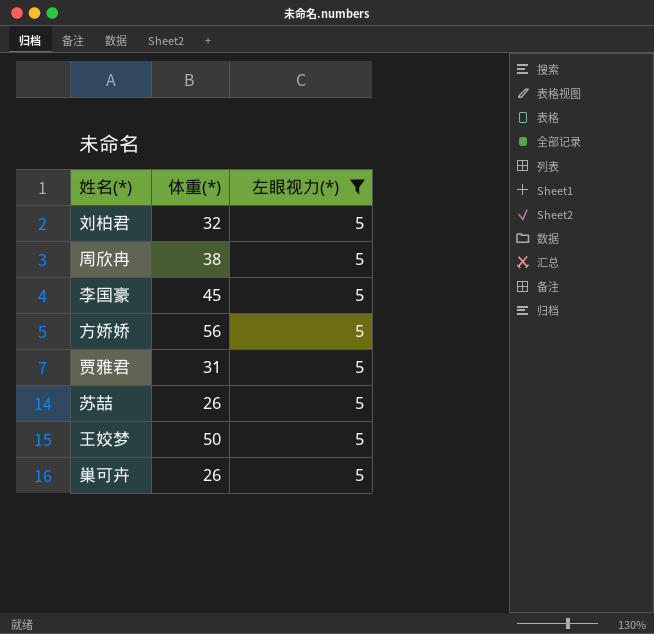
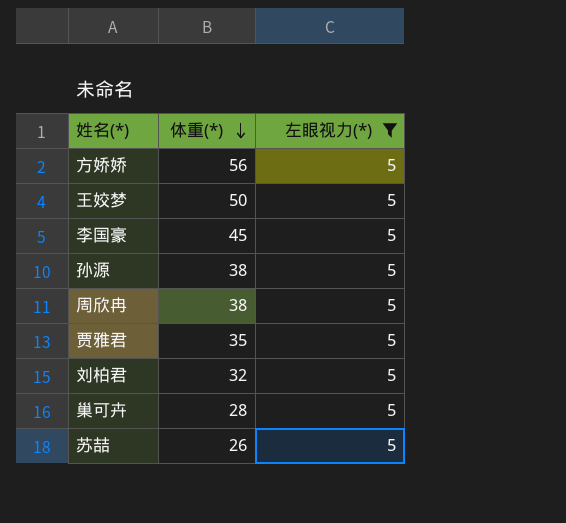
row order: none -> 体重(*) descending
row 孙源: none -> 38 | 5
贾雅君 | 体重(*): 31 -> 35
巢可卉 | 体重(*): 26 -> 28

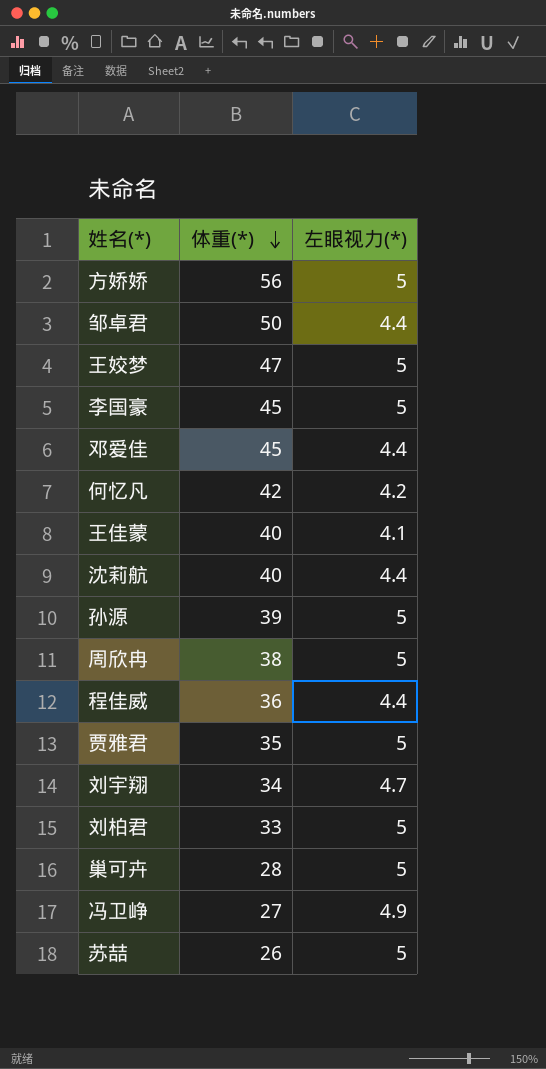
filter: 左眼视力(*) = 5 -> none
王姣梦 | 体重(*): 50 -> 47
孙源 | 体重(*): 38 -> 39
刘柏君 | 体重(*): 32 -> 33

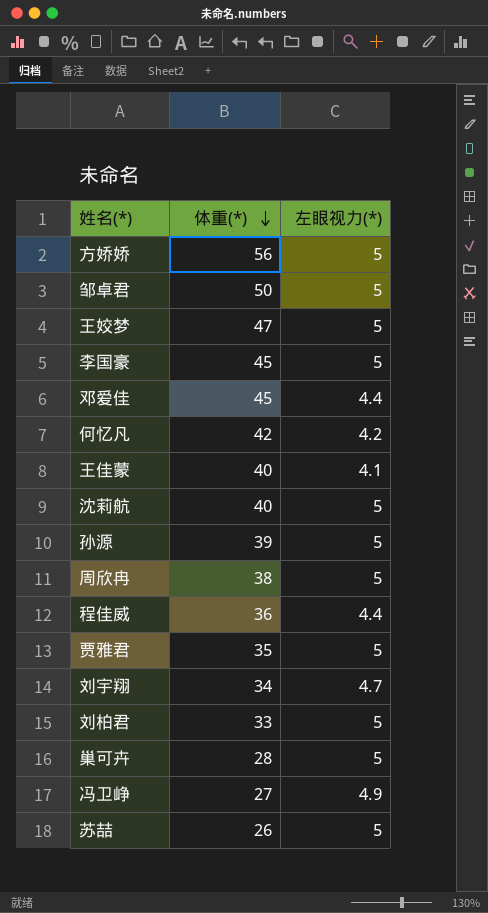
邹卓君 | 左眼视力(*): 4.4 -> 5
沈莉航 | 左眼视力(*): 4.4 -> 5

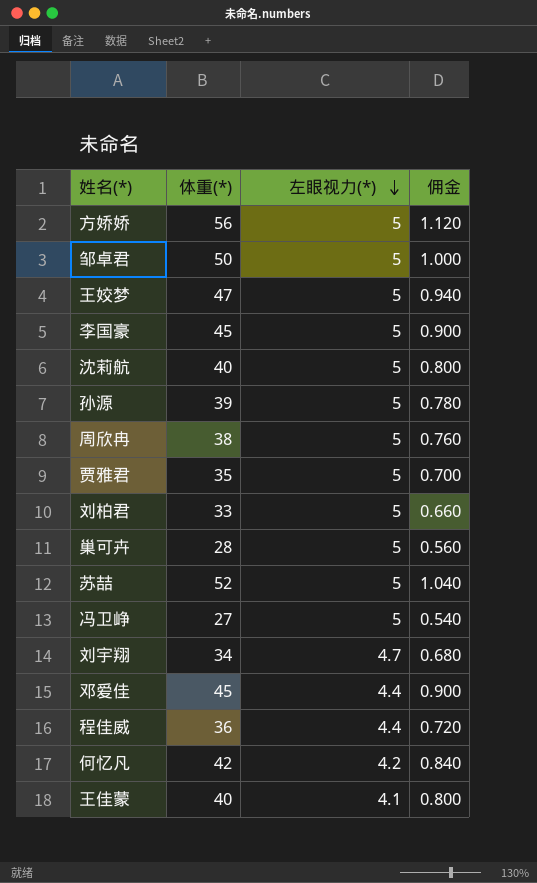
row order: 体重(*) descending -> 左眼视力(*) descending
column 佣金 | formula: none -> [体重(*)] * 0.02
苏喆 | 体重(*): 26 -> 52
冯卫峥 | 左眼视力(*): 4.9 -> 5

